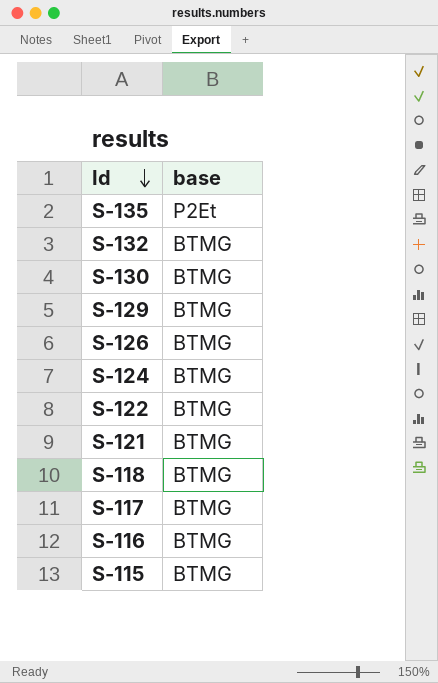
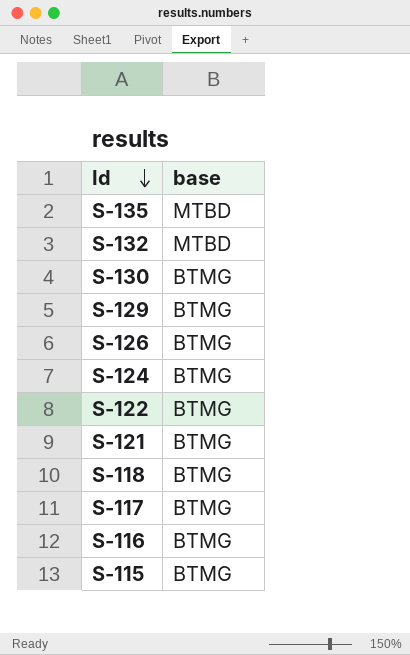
S-135 | base: P2Et -> MTBD
S-132 | base: BTMG -> MTBD

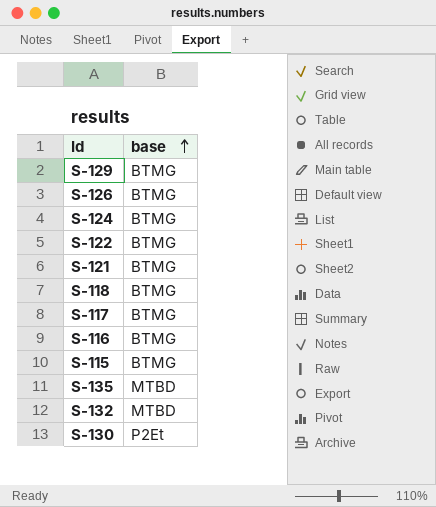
row order: Id descending -> base ascending
S-130 | base: BTMG -> P2Et

